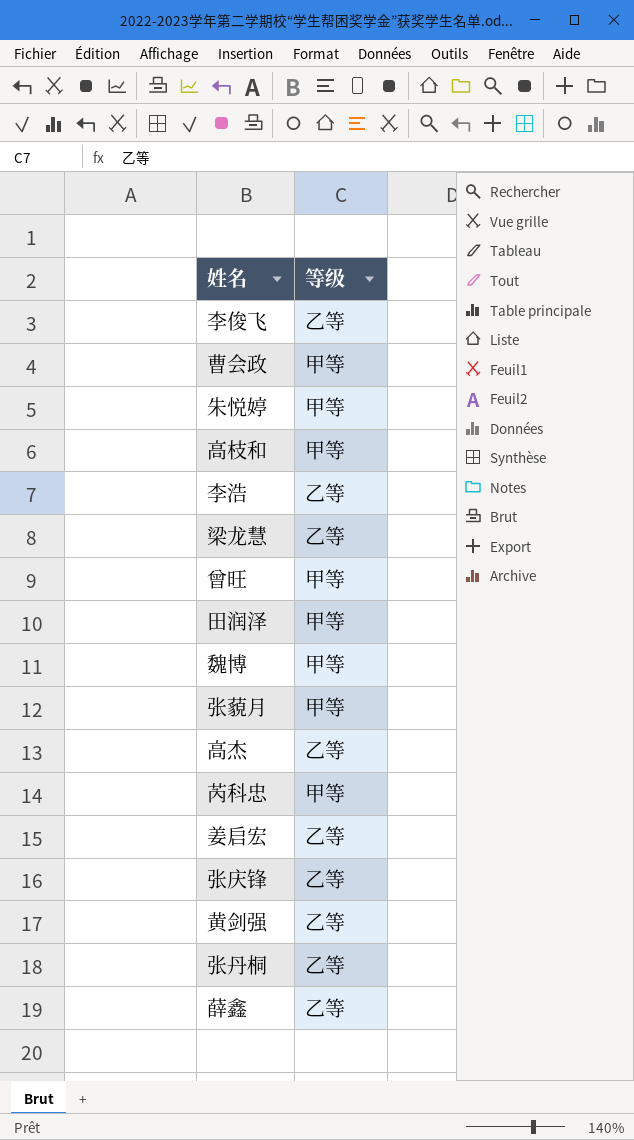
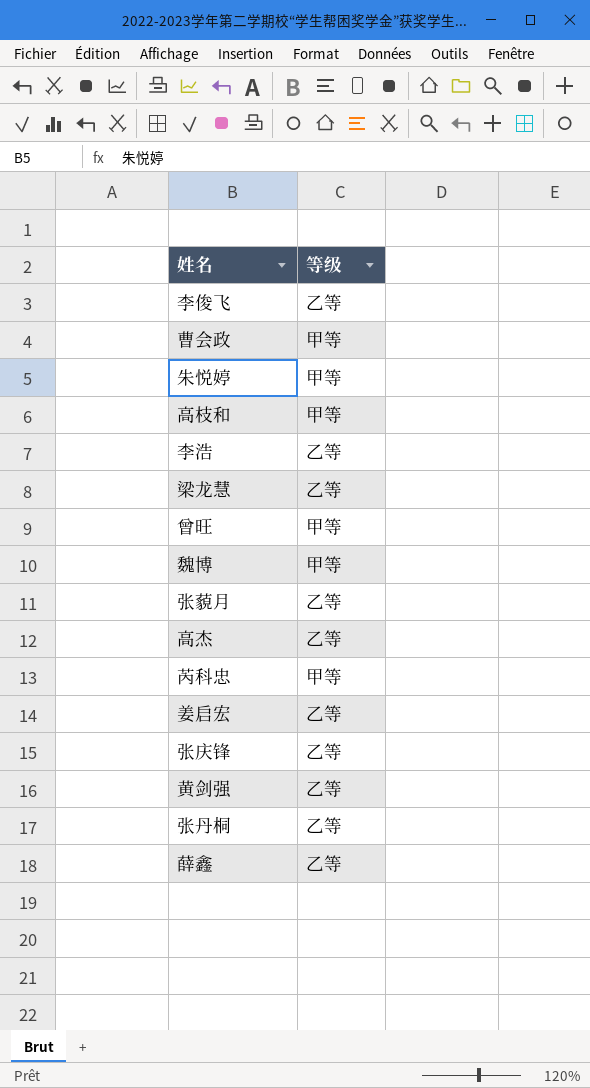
row 田润泽: 甲等 -> none
张藐月 | 等级: 甲等 -> 乙等

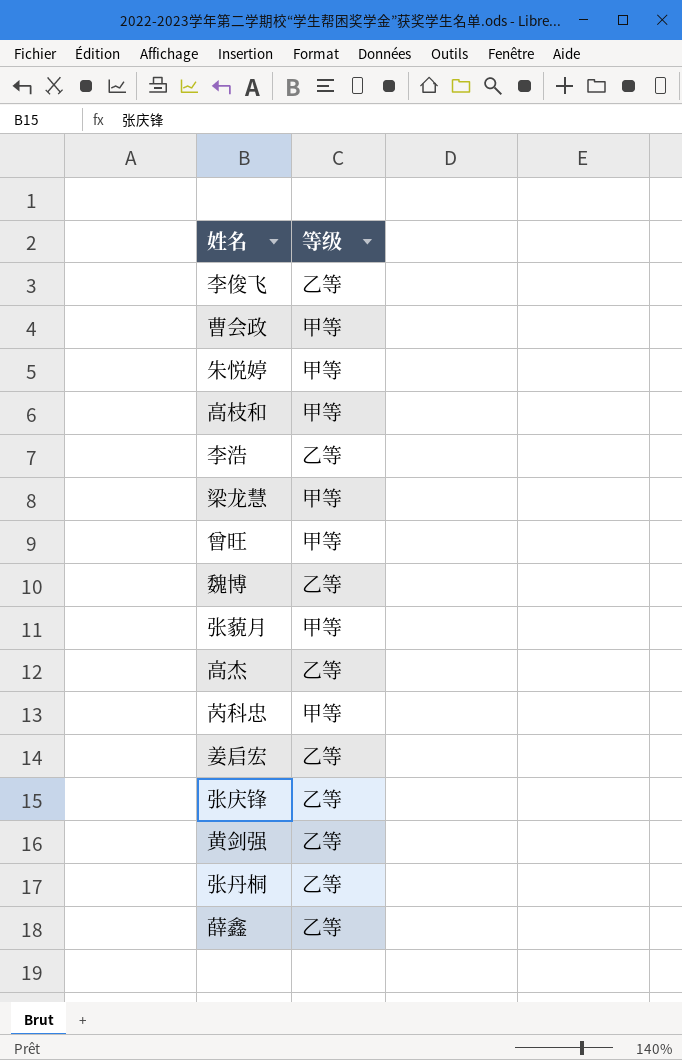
梁龙慧 | 等级: 乙等 -> 甲等
魏博 | 等级: 甲等 -> 乙等
张藐月 | 等级: 乙等 -> 甲等

